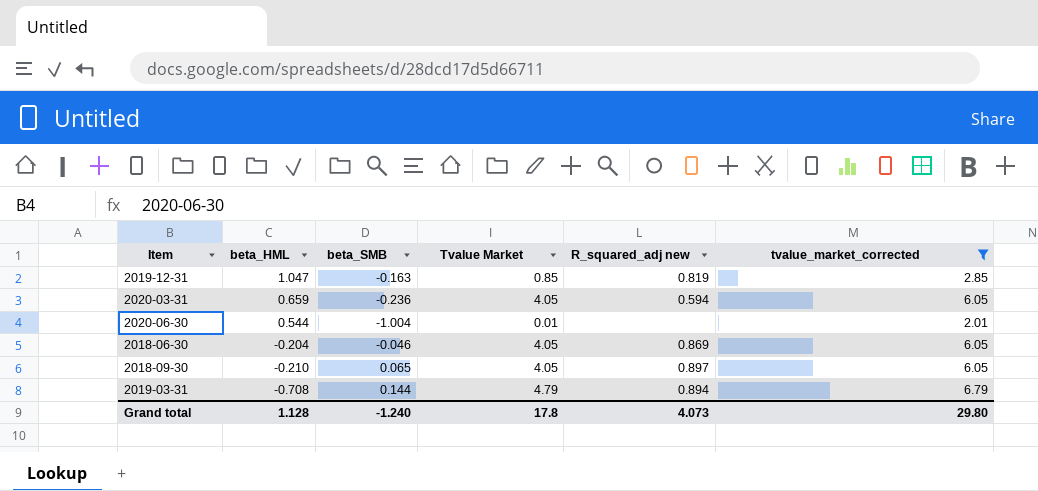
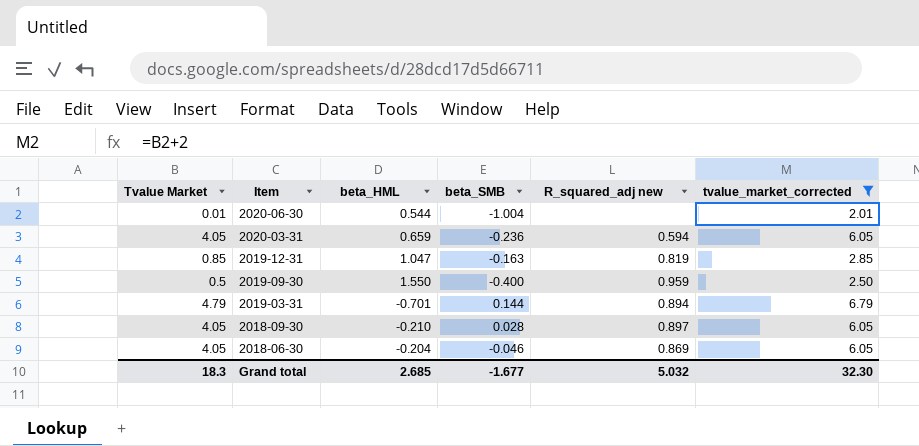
row order: beta_HML descending -> Item descending
column Tvalue Market | position: 4 -> 1
row 2019-09-30: none -> 0.5 | 1.550 | -0.400 | 0.959 | 2.50
2019-03-31 | beta_HML: -0.708 -> -0.701
2018-09-30 | beta_SMB: 0.065 -> 0.028
Grand total | Tvalue Market: 17.8 -> 18.3
Grand total | beta_HML: 1.128 -> 2.685
Grand total | beta_SMB: -1.240 -> -1.677
Grand total | R_squared_adj new: 4.073 -> 5.032
Grand total | tvalue_market_corrected: 29.80 -> 32.30

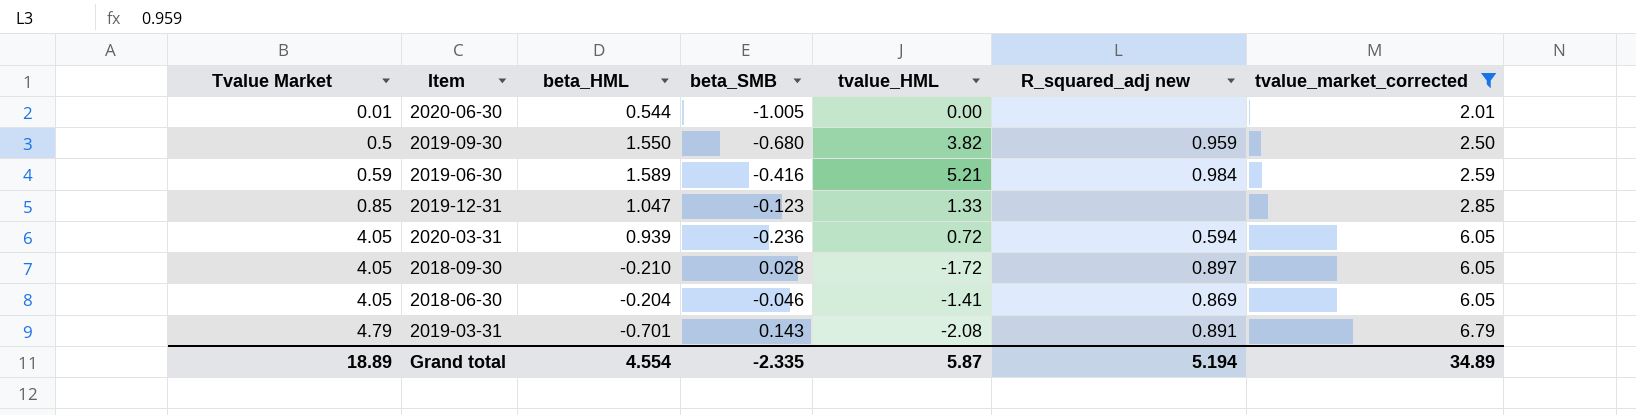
row order: Item descending -> Tvalue Market ascending
column tvalue_HML | position: none -> 5
2020-06-30 | beta_SMB: -1.004 -> -1.005
2019-09-30 | beta_SMB: -0.400 -> -0.680
row 2019-06-30: none -> 0.59 | 1.589 | -0.416 | 5.21 | 0.984 | 2.59
2019-12-31 | beta_SMB: -0.163 -> -0.123
2019-12-31 | R_squared_adj new: 0.819 -> none
2020-03-31 | beta_HML: 0.659 -> 0.939
2019-03-31 | beta_SMB: 0.144 -> 0.143
2019-03-31 | R_squared_adj new: 0.894 -> 0.891
Grand total | Tvalue Market: 18.3 -> 18.89
Grand total | beta_HML: 2.685 -> 4.554
Grand total | beta_SMB: -1.677 -> -2.335
Grand total | R_squared_adj new: 5.032 -> 5.194
Grand total | tvalue_market_corrected: 32.30 -> 34.89

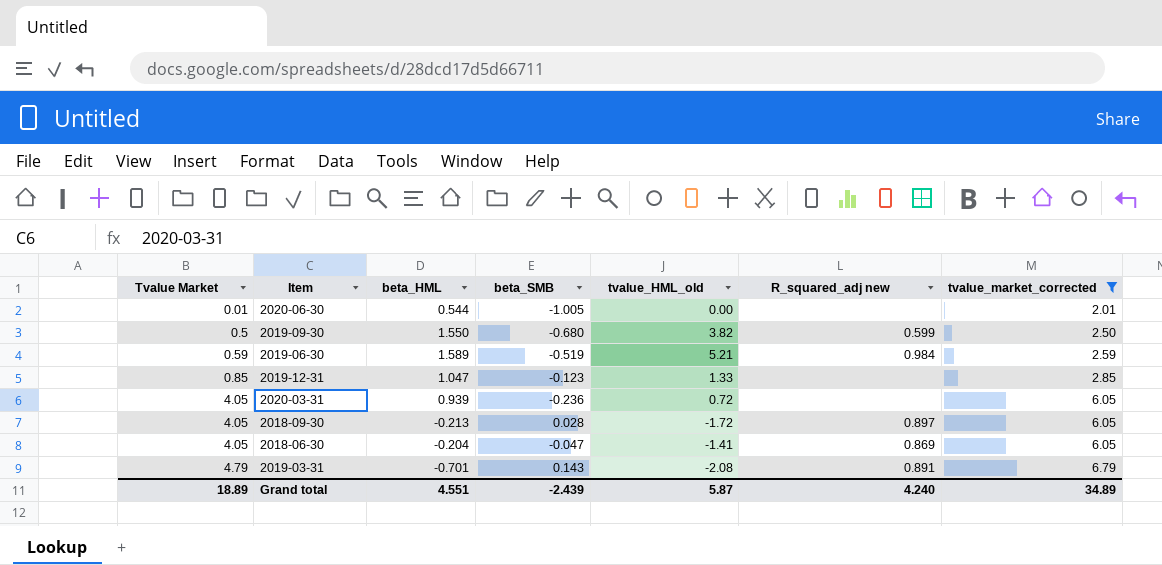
column name: tvalue_HML -> tvalue_HML_old
2019-09-30 | R_squared_adj new: 0.959 -> 0.599
2019-06-30 | beta_SMB: -0.416 -> -0.519
2020-03-31 | R_squared_adj new: 0.594 -> none
2018-09-30 | beta_HML: -0.210 -> -0.213
2018-06-30 | beta_SMB: -0.046 -> -0.047
Grand total | beta_HML: 4.554 -> 4.551
Grand total | beta_SMB: -2.335 -> -2.439
Grand total | R_squared_adj new: 5.194 -> 4.240

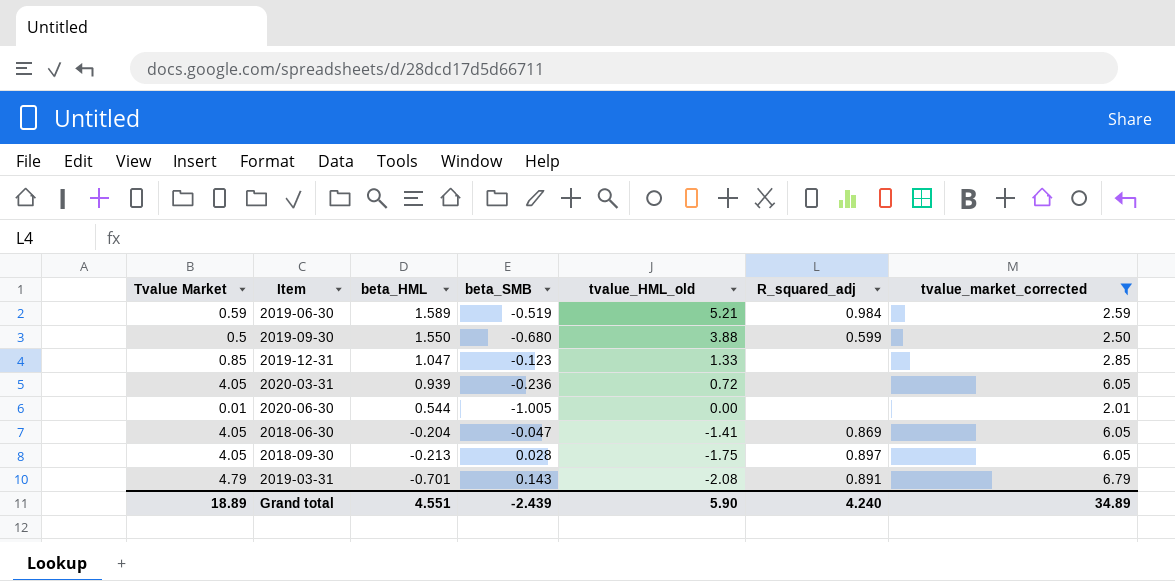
row order: Tvalue Market ascending -> beta_HML descending
column name: R_squared_adj new -> R_squared_adj
2019-09-30 | tvalue_HML_old: 3.82 -> 3.88
2018-09-30 | tvalue_HML_old: -1.72 -> -1.75
Grand total | tvalue_HML_old: 5.87 -> 5.90

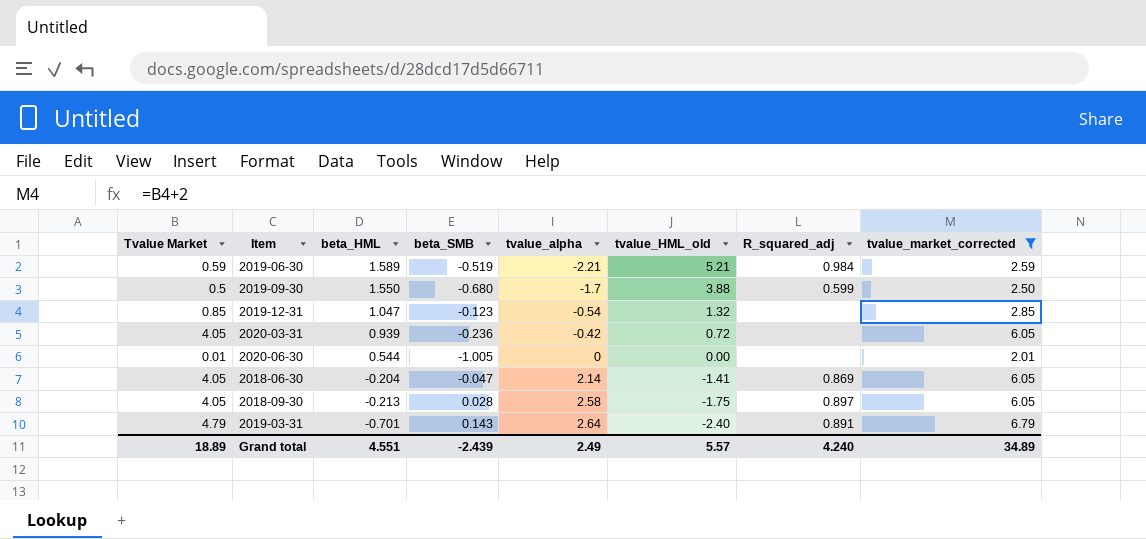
column tvalue_alpha | position: none -> 5
2019-12-31 | tvalue_HML_old: 1.33 -> 1.32
2019-03-31 | tvalue_HML_old: -2.08 -> -2.40
Grand total | tvalue_HML_old: 5.90 -> 5.57

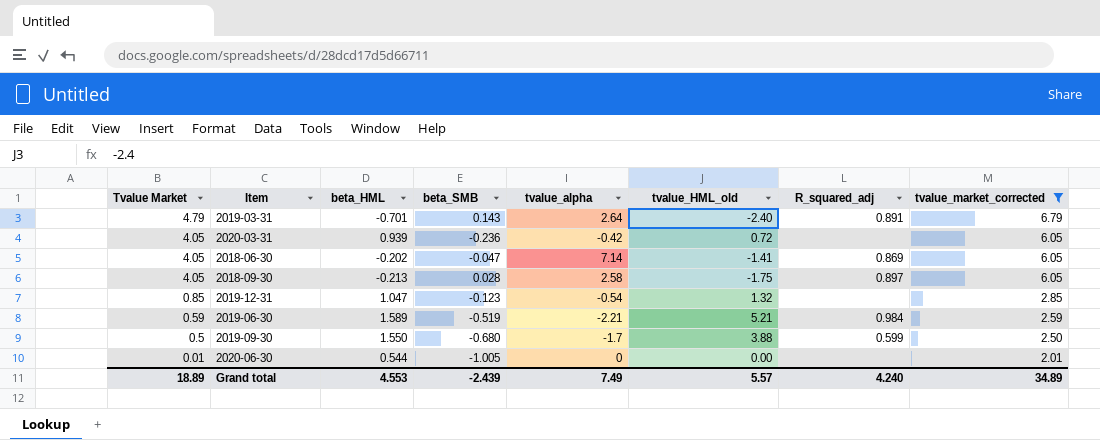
row order: beta_HML descending -> Tvalue Market descending
2018-06-30 | beta_HML: -0.204 -> -0.202
2018-06-30 | tvalue_alpha: 2.14 -> 7.14
Grand total | beta_HML: 4.551 -> 4.553
Grand total | tvalue_alpha: 2.49 -> 7.49

